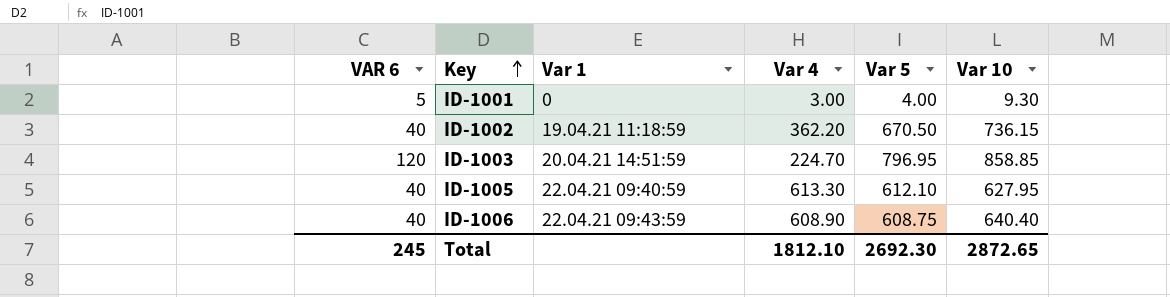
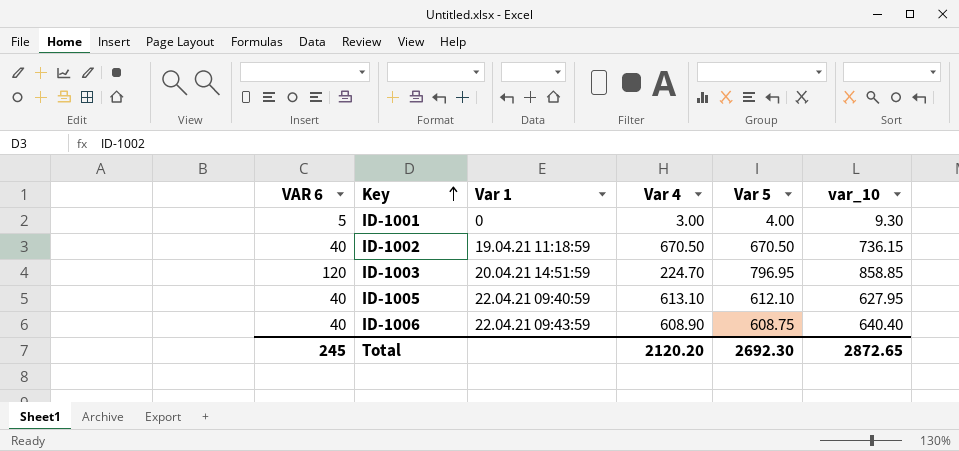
column name: Var 10 -> var_10
ID-1002 | Var 4: 362.20 -> 670.50
ID-1005 | Var 4: 613.30 -> 613.10
Total | Var 4: 1812.10 -> 2120.20

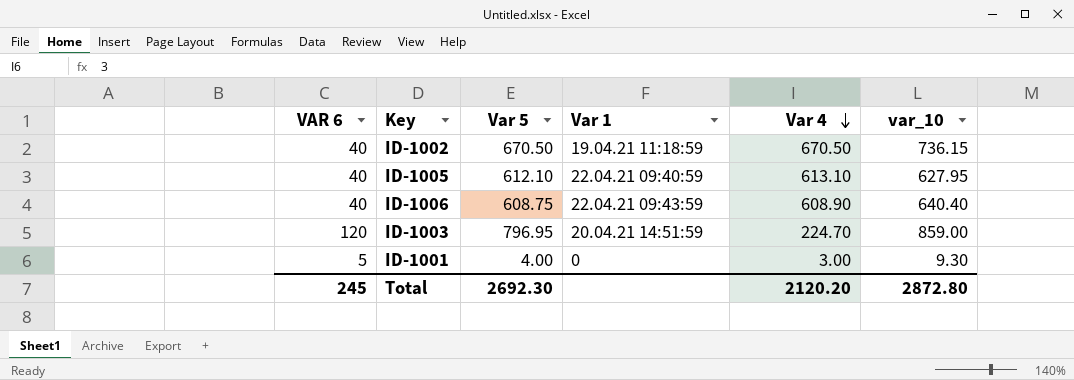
row order: Key ascending -> Var 4 descending
column Var 5 | position: 5 -> 3
ID-1003 | var_10: 858.85 -> 859.00
Total | var_10: 2872.65 -> 2872.80

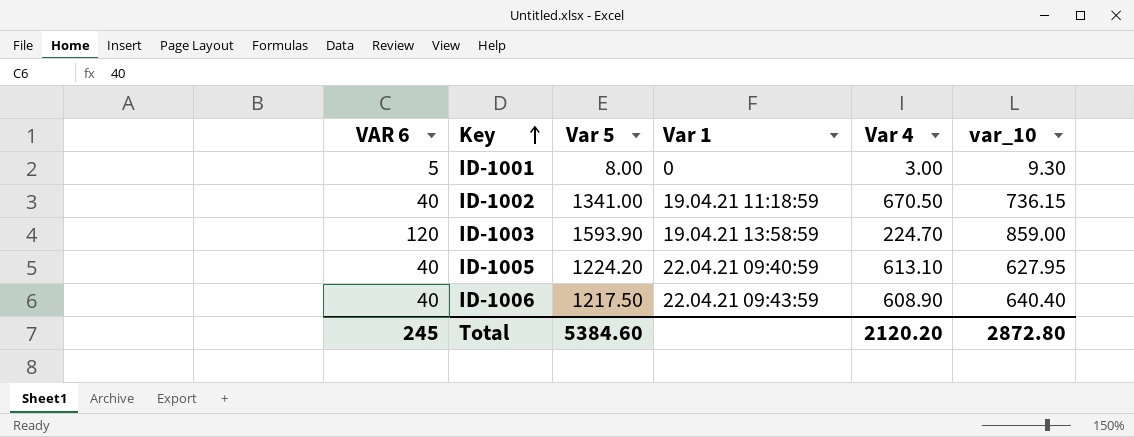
row order: Var 4 descending -> Key ascending
ID-1001 | Var 5: 4.00 -> 8.00
ID-1002 | Var 5: 670.50 -> 1341.00
ID-1003 | Var 5: 796.95 -> 1593.90
ID-1003 | Var 1: 20.04.21 14:51:59 -> 19.04.21 13:58:59
ID-1005 | Var 5: 612.10 -> 1224.20
ID-1006 | Var 5: 608.75 -> 1217.50
Total | Var 5: 2692.30 -> 5384.60

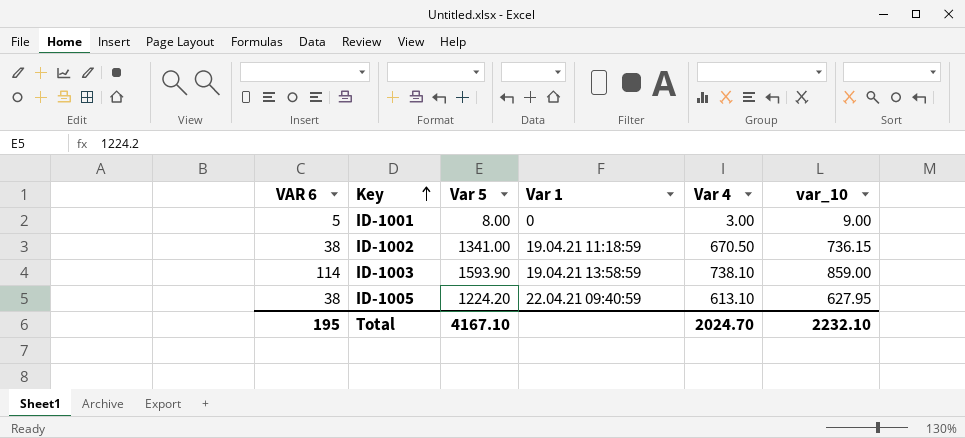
row ID-1006: 40 | 1217.50 | 22.04.21 09:43:59 | 608.90 | 640.40 -> none
ID-1001 | var_10: 9.30 -> 9.00
ID-1002 | VAR 6: 40 -> 38
ID-1003 | VAR 6: 120 -> 114
ID-1003 | Var 4: 224.70 -> 738.10
ID-1005 | VAR 6: 40 -> 38
Total | VAR 6: 245 -> 195
Total | Var 5: 5384.60 -> 4167.10
Total | Var 4: 2120.20 -> 2024.70
Total | var_10: 2872.80 -> 2232.10

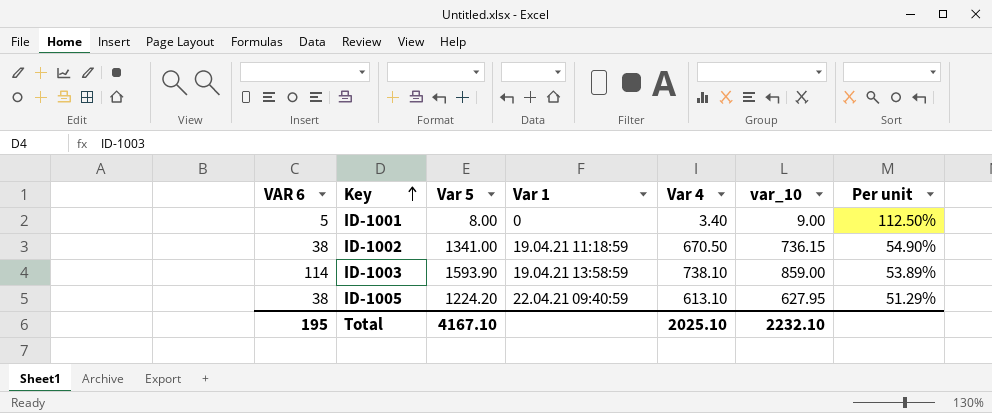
column Per unit | formula: none -> [var_10] / [Var 5]
ID-1001 | Var 4: 3.00 -> 3.40
Total | Var 4: 2024.70 -> 2025.10

